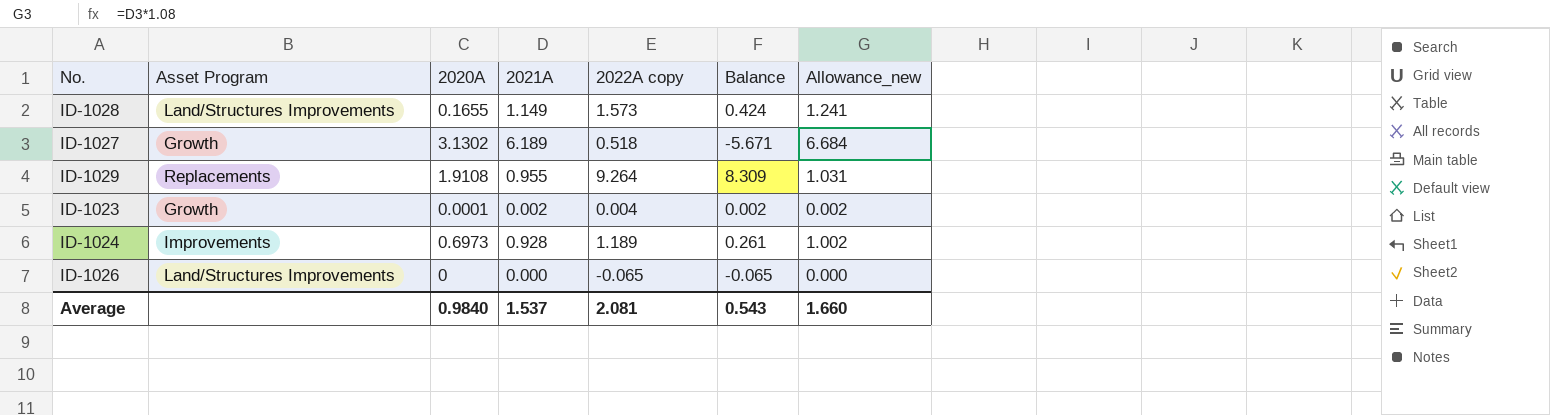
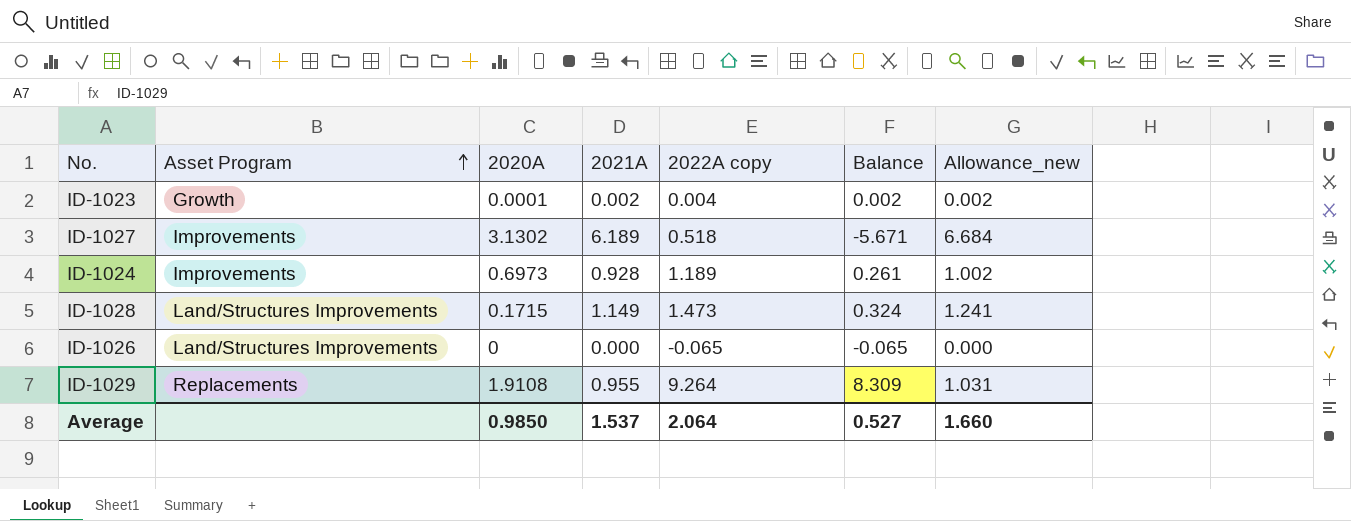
row order: none -> Asset Program ascending
ID-1027 | Asset Program: Growth -> Improvements
ID-1028 | 2020A: 0.1655 -> 0.1715
ID-1028 | 2022A copy: 1.573 -> 1.473
ID-1028 | Balance: 0.424 -> 0.324
Average | 2020A: 0.9840 -> 0.9850
Average | 2022A copy: 2.081 -> 2.064
Average | Balance: 0.543 -> 0.527

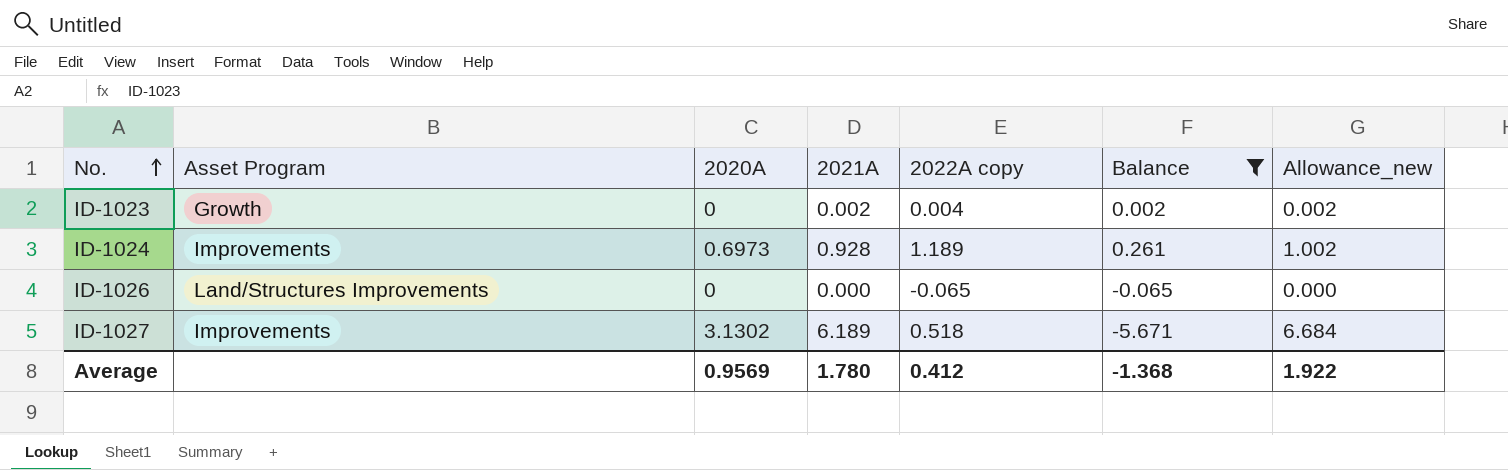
filter: none -> Balance <= 0.261
row order: Asset Program ascending -> No. ascending
ID-1023 | 2020A: 0.0001 -> 0
Average | 2020A: 0.9850 -> 0.9569
Average | 2021A: 1.537 -> 1.780
Average | 2022A copy: 2.064 -> 0.412
Average | Balance: 0.527 -> -1.368
Average | Allowance_new: 1.660 -> 1.922

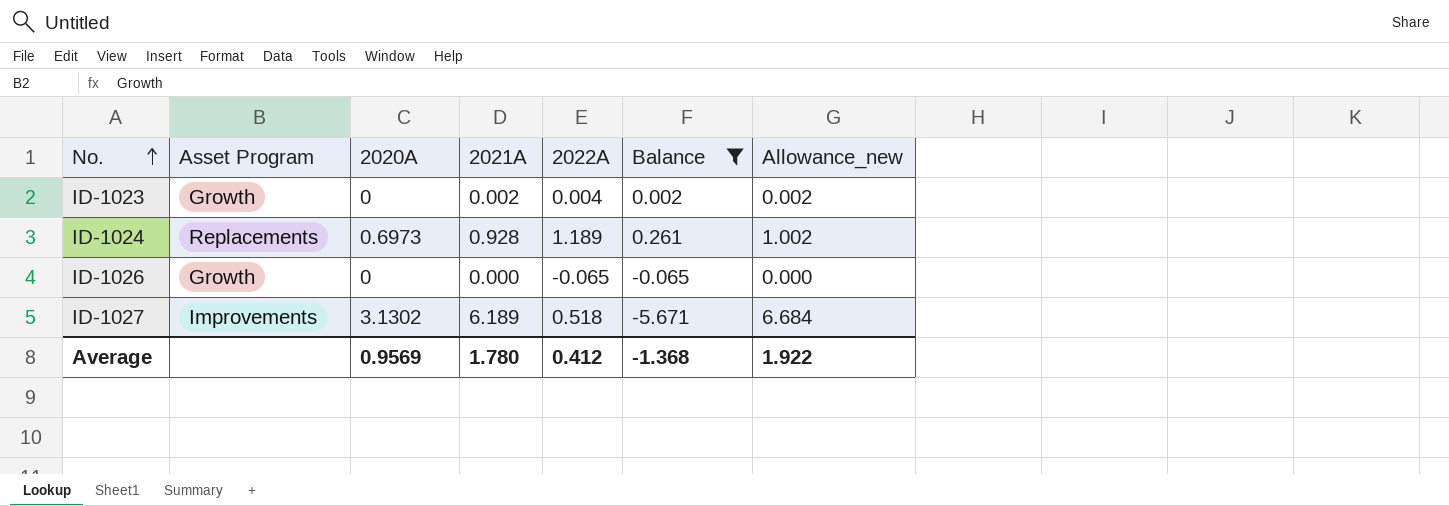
column name: 2022A copy -> 2022A
ID-1024 | Asset Program: Improvements -> Replacements
ID-1026 | Asset Program: Land/Structures Improvements -> Growth

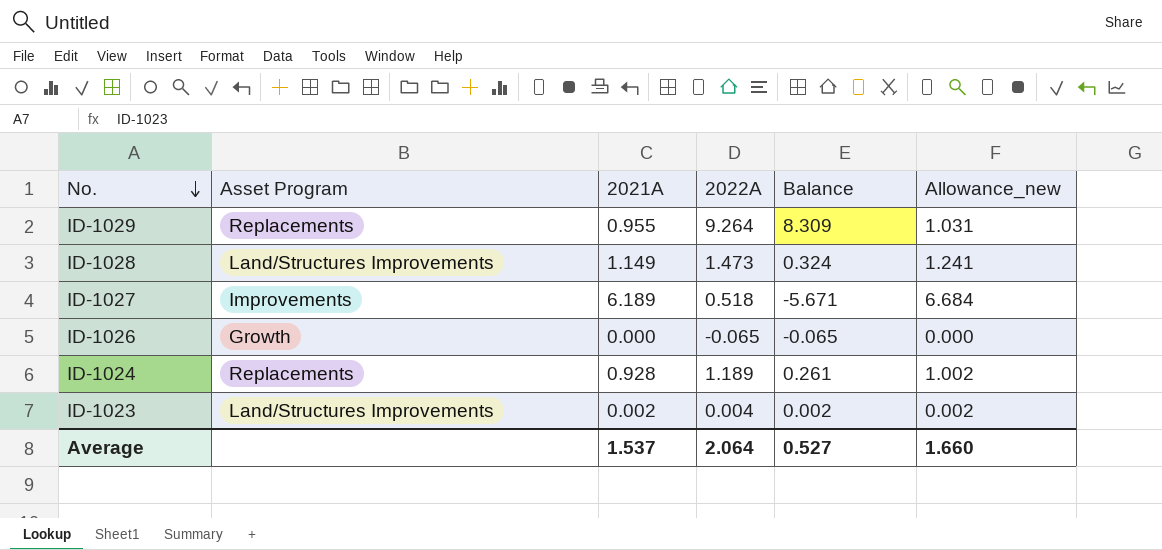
filter: Balance <= 0.261 -> none
row order: No. ascending -> No. descending
column 2020A | position: 3 -> none
ID-1023 | Asset Program: Growth -> Land/Structures Improvements
Average | 2021A: 1.780 -> 1.537
Average | 2022A: 0.412 -> 2.064
Average | Balance: -1.368 -> 0.527
Average | Allowance_new: 1.922 -> 1.660

